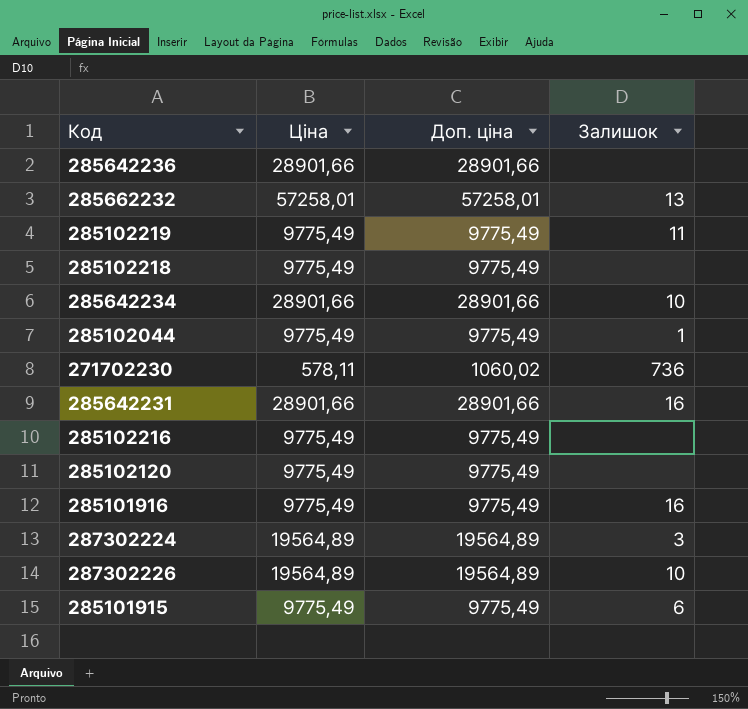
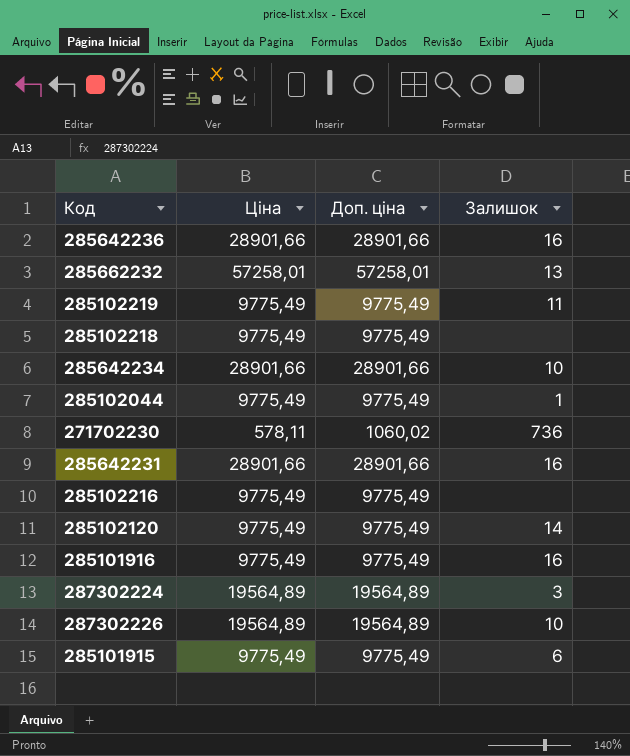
285642236 | Залишок: none -> 16
285102120 | Залишок: none -> 14

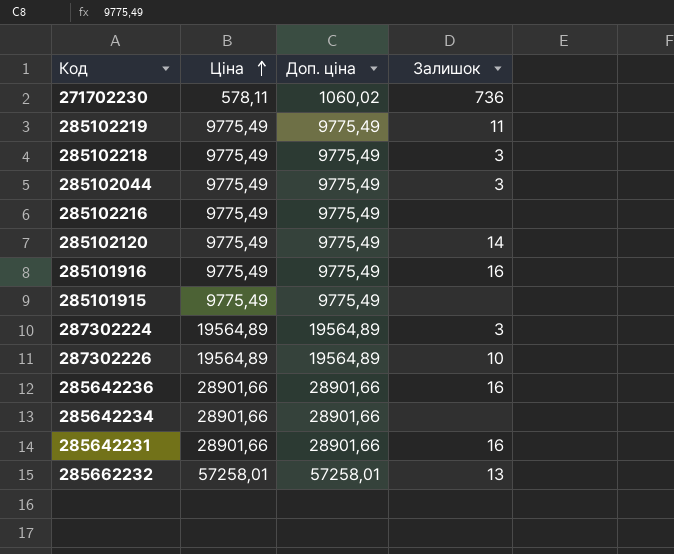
row order: none -> Ціна ascending
285102218 | Залишок: none -> 3
285102044 | Залишок: 1 -> 3
285101915 | Залишок: 6 -> none
285642234 | Залишок: 10 -> none

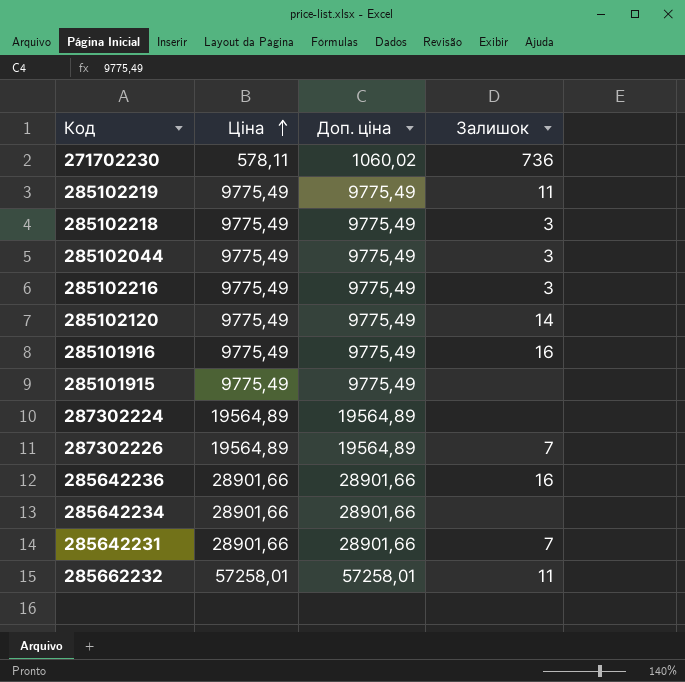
285102216 | Залишок: none -> 3
287302224 | Залишок: 3 -> none
287302226 | Залишок: 10 -> 7
285642231 | Залишок: 16 -> 7
285662232 | Залишок: 13 -> 11

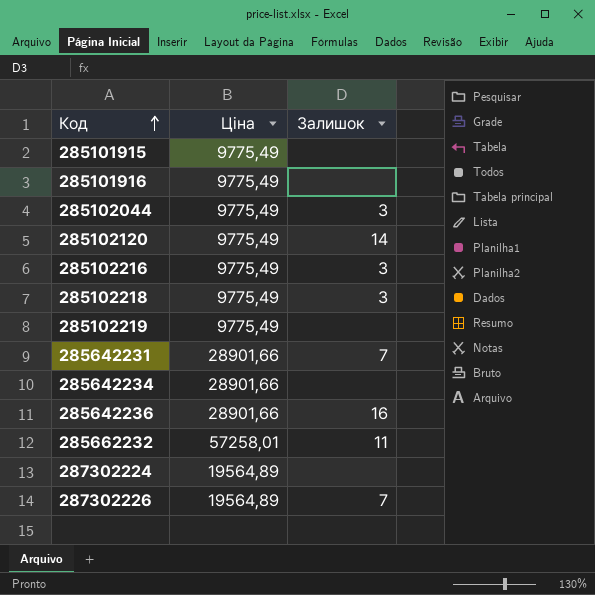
row order: Ціна ascending -> Код ascending
column Доп. ціна | position: 3 -> none
row 271702230: 578,11 | 1060,02 | 736 -> none
285101916 | Залишок: 16 -> none
285102219 | Залишок: 11 -> none

